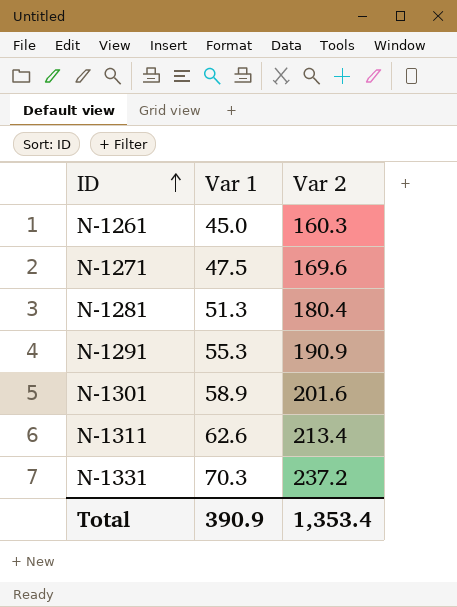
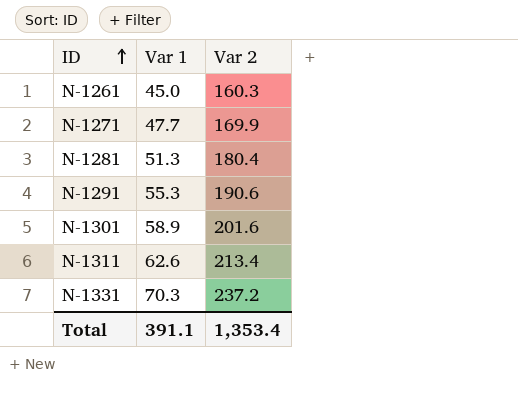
N-1271 | Var 1: 47.5 -> 47.7
N-1271 | Var 2: 169.6 -> 169.9
N-1291 | Var 2: 190.9 -> 190.6
Total | Var 1: 390.9 -> 391.1

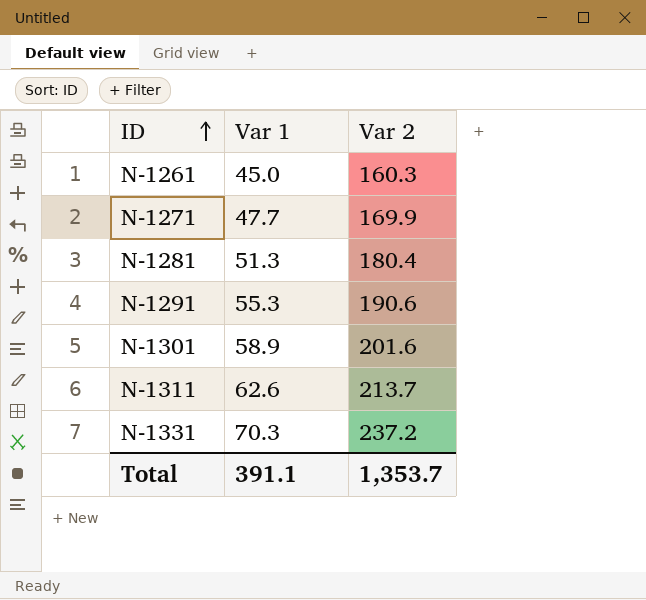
N-1311 | Var 2: 213.4 -> 213.7
Total | Var 2: 1,353.4 -> 1,353.7

